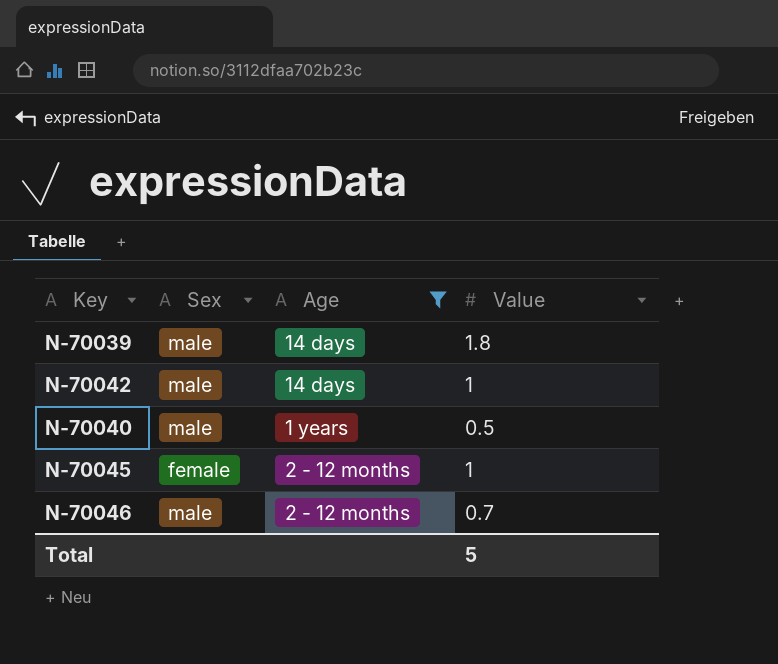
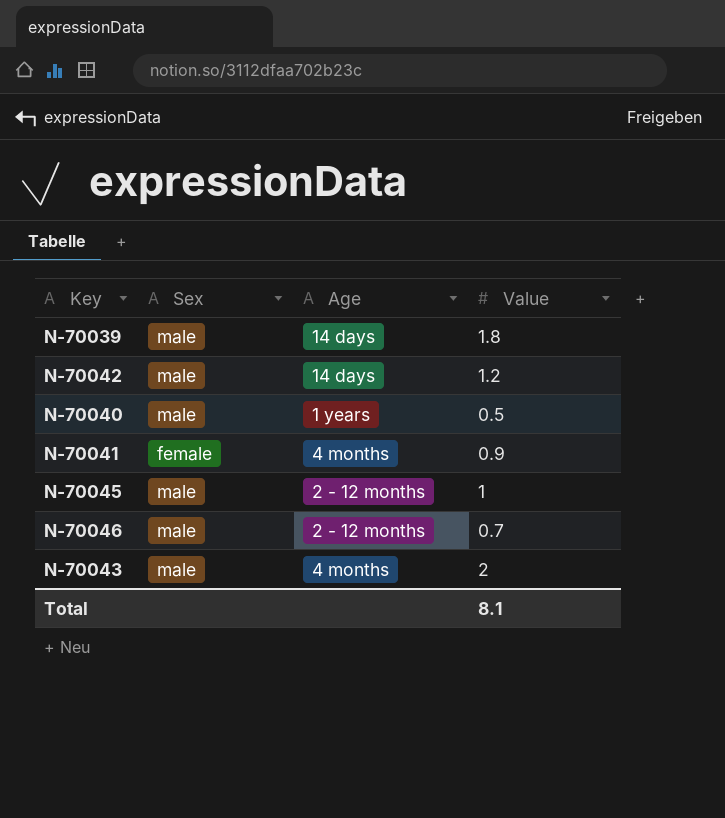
filter: Age != 4 months -> none
N-70042 | Value: 1 -> 1.2
N-70045 | Sex: female -> male
Total | Value: 5 -> 8.1

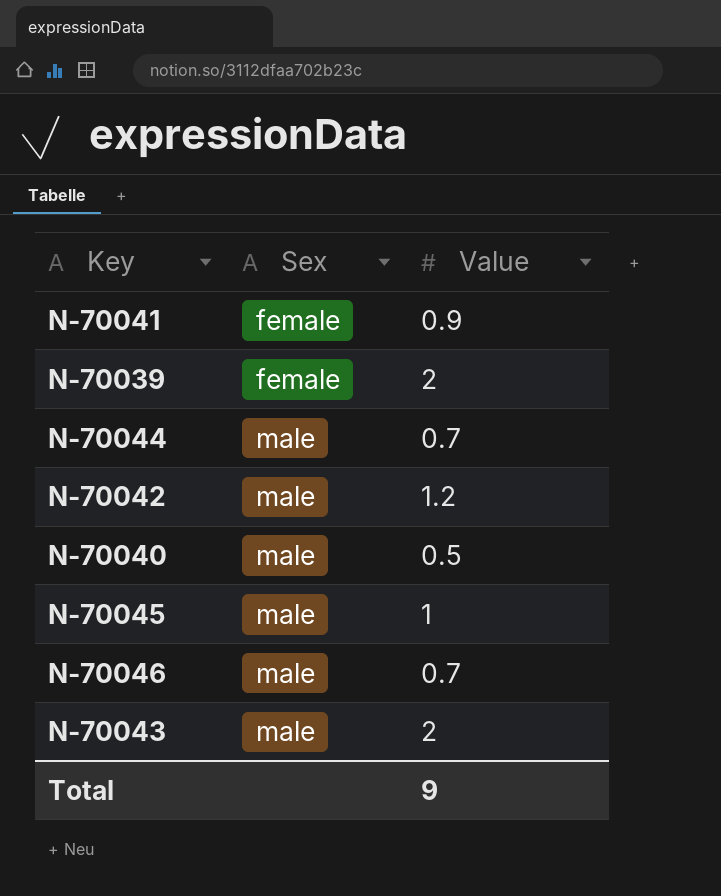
row order: none -> Sex ascending
column Age | position: 3 -> none
N-70039 | Sex: male -> female
N-70039 | Value: 1.8 -> 2
row N-70044: none -> male | 0.7
Total | Value: 8.1 -> 9

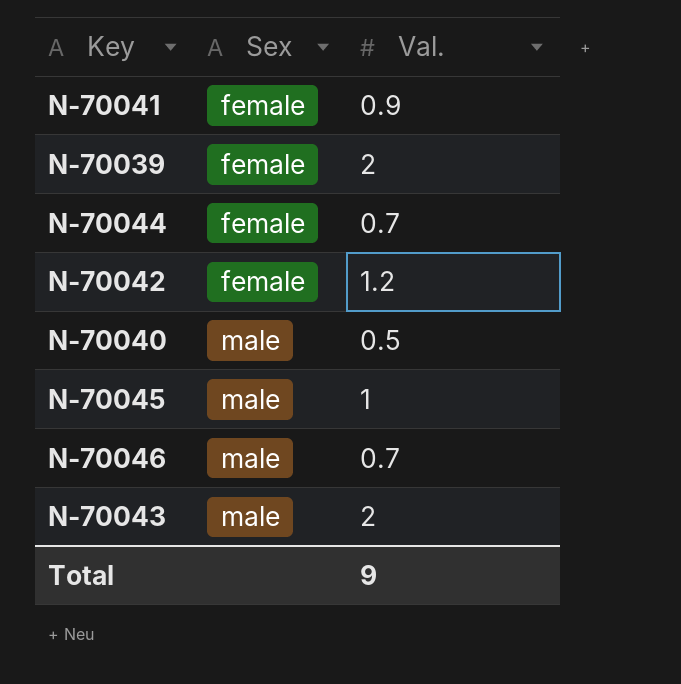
column name: Value -> Val.
N-70044 | Sex: male -> female
N-70042 | Sex: male -> female

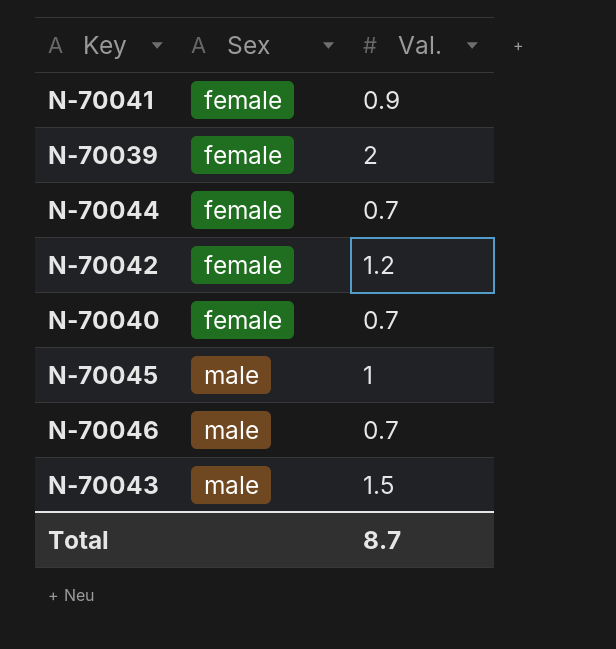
N-70040 | Sex: male -> female
N-70040 | Val.: 0.5 -> 0.7
N-70043 | Val.: 2 -> 1.5
Total | Val.: 9 -> 8.7

